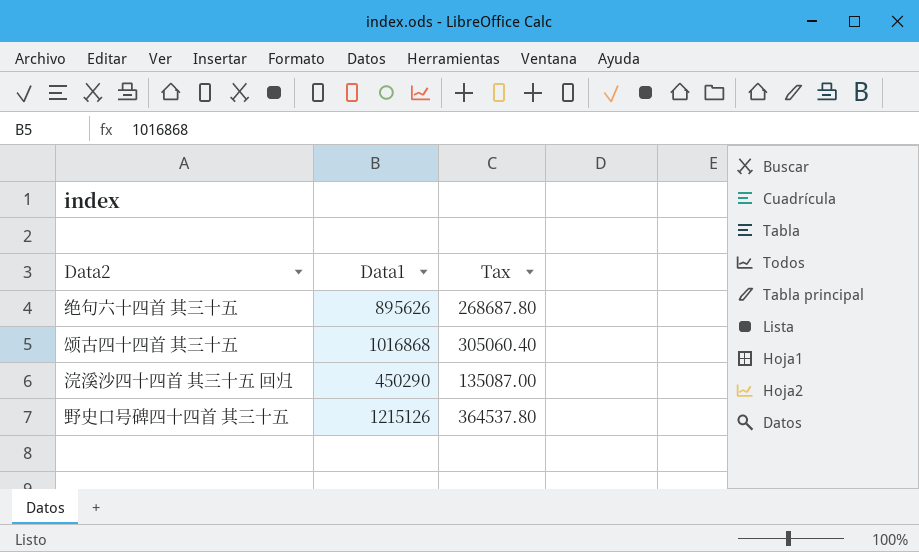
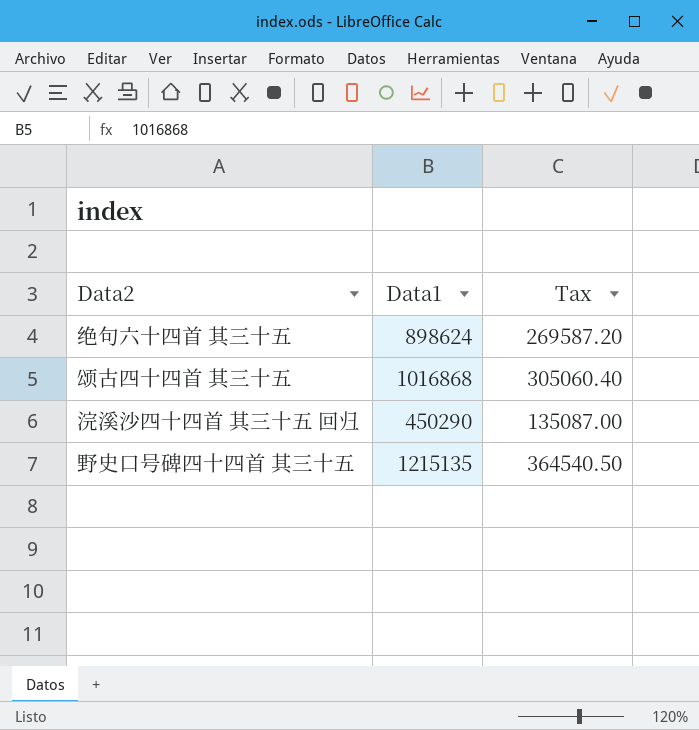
绝句六十四首 其三十五 | Data1: 895626 -> 898624
绝句六十四首 其三十五 | Tax: 268687.80 -> 269587.20
野史口号碑四十四首 其三十五 | Data1: 1215126 -> 1215135
野史口号碑四十四首 其三十五 | Tax: 364537.80 -> 364540.50

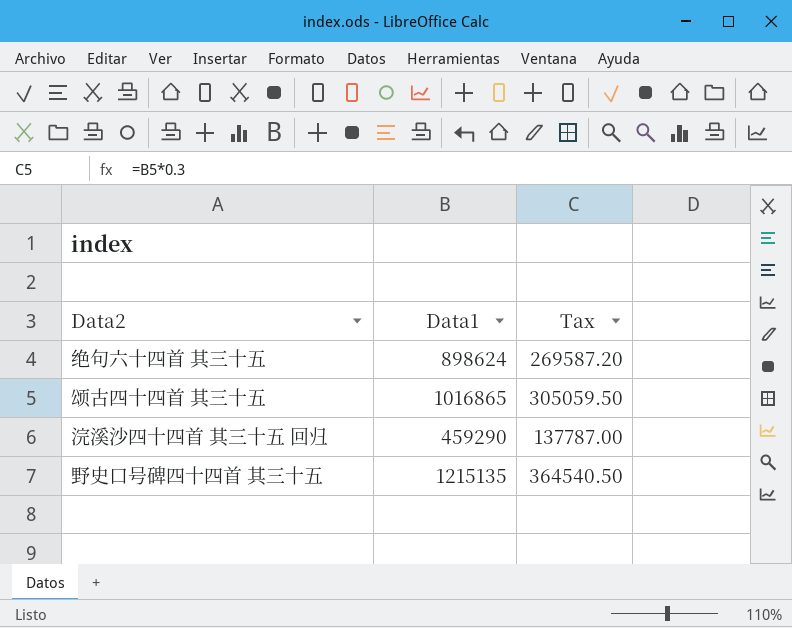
颂古四十四首 其三十五 | Data1: 1016868 -> 1016865
颂古四十四首 其三十五 | Tax: 305060.40 -> 305059.50
浣溪沙四十四首 其三十五 回归 | Data1: 450290 -> 459290
浣溪沙四十四首 其三十五 回归 | Tax: 135087.00 -> 137787.00

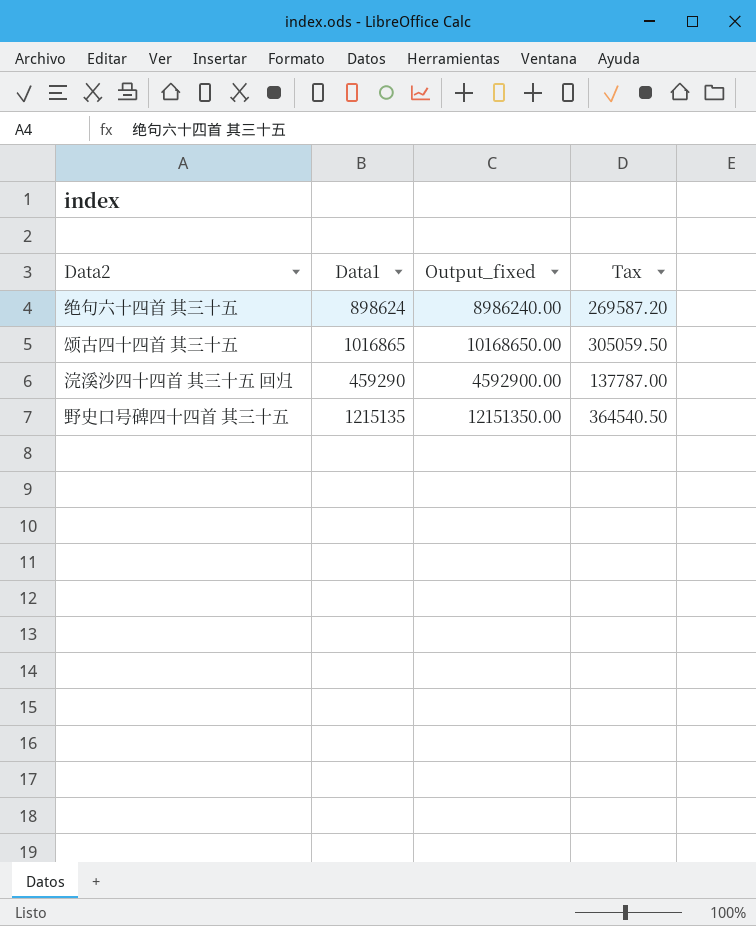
column Output_fixed | formula: none -> [Data1] * 10

